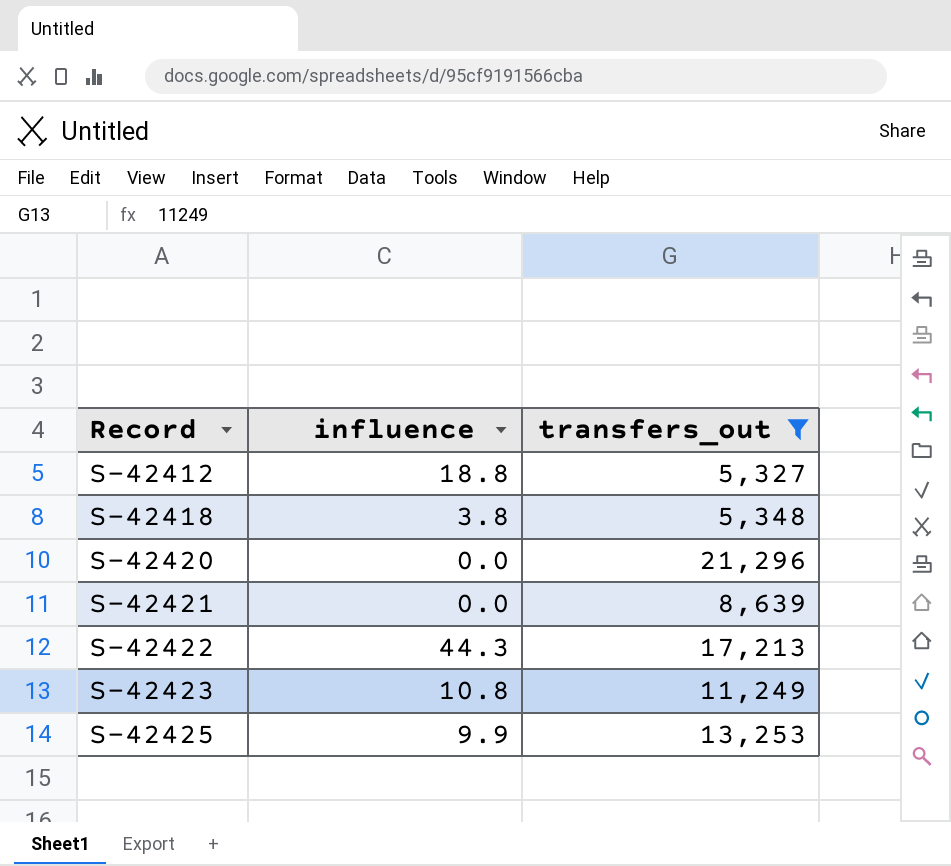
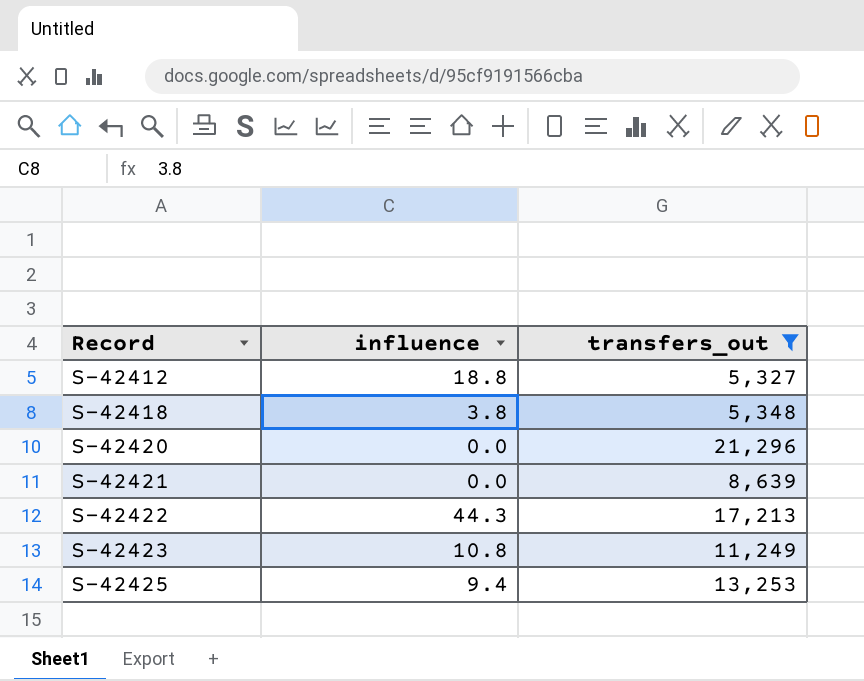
S-42425 | influence: 9.9 -> 9.4

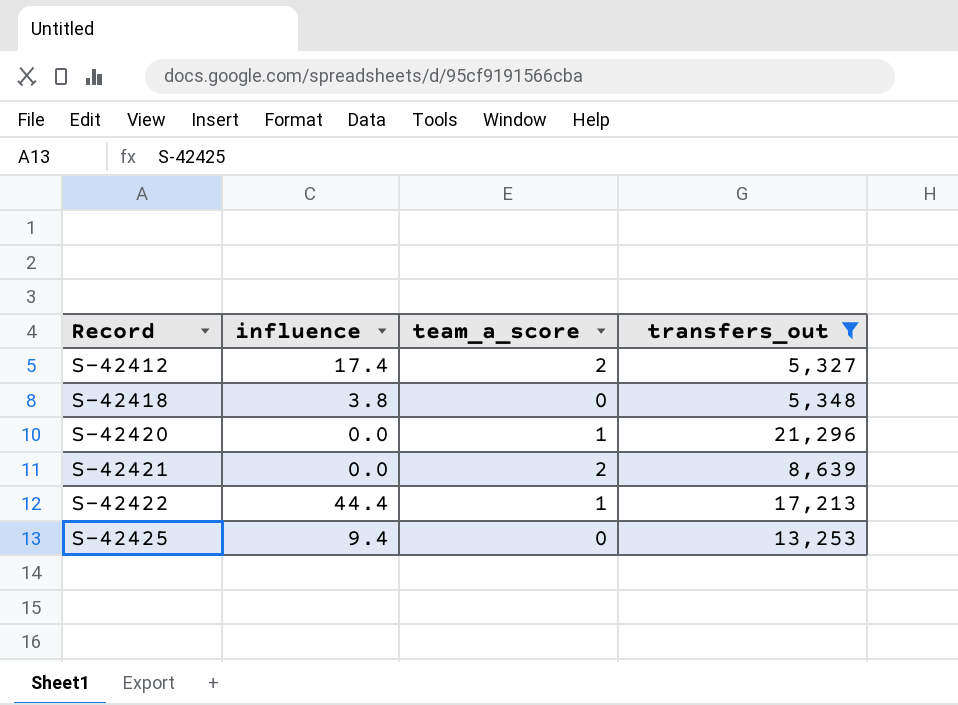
column team_a_score | position: none -> 3
row S-42423: 10.8 | 11,249 -> none
S-42412 | influence: 18.8 -> 17.4
S-42422 | influence: 44.3 -> 44.4

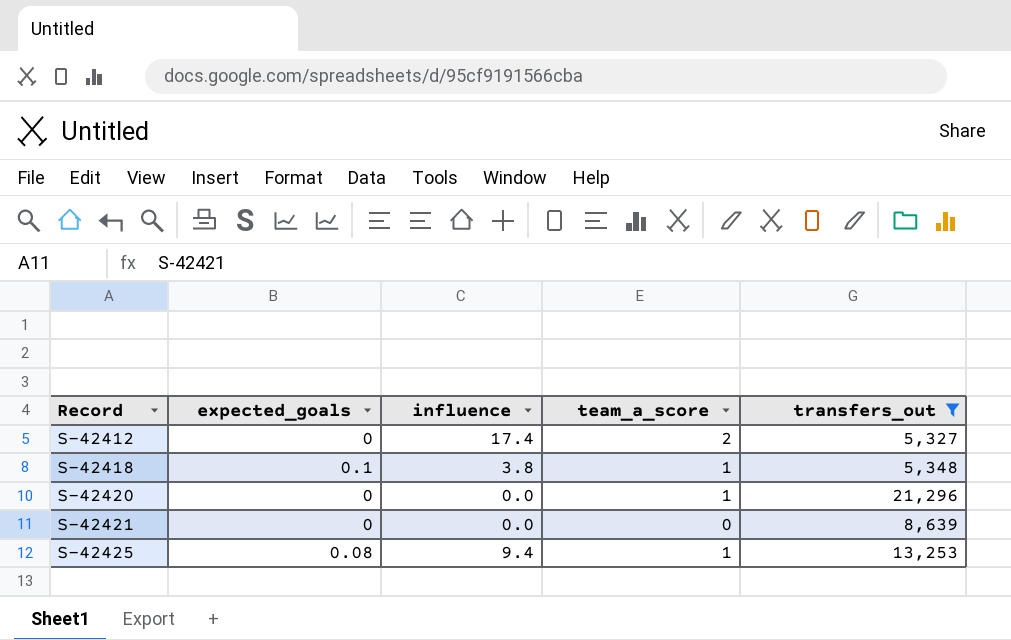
column expected_goals | position: none -> 2
row S-42422: 44.4 | 1 | 17,213 -> none
S-42418 | team_a_score: 0 -> 1
S-42421 | team_a_score: 2 -> 0
S-42425 | team_a_score: 0 -> 1

